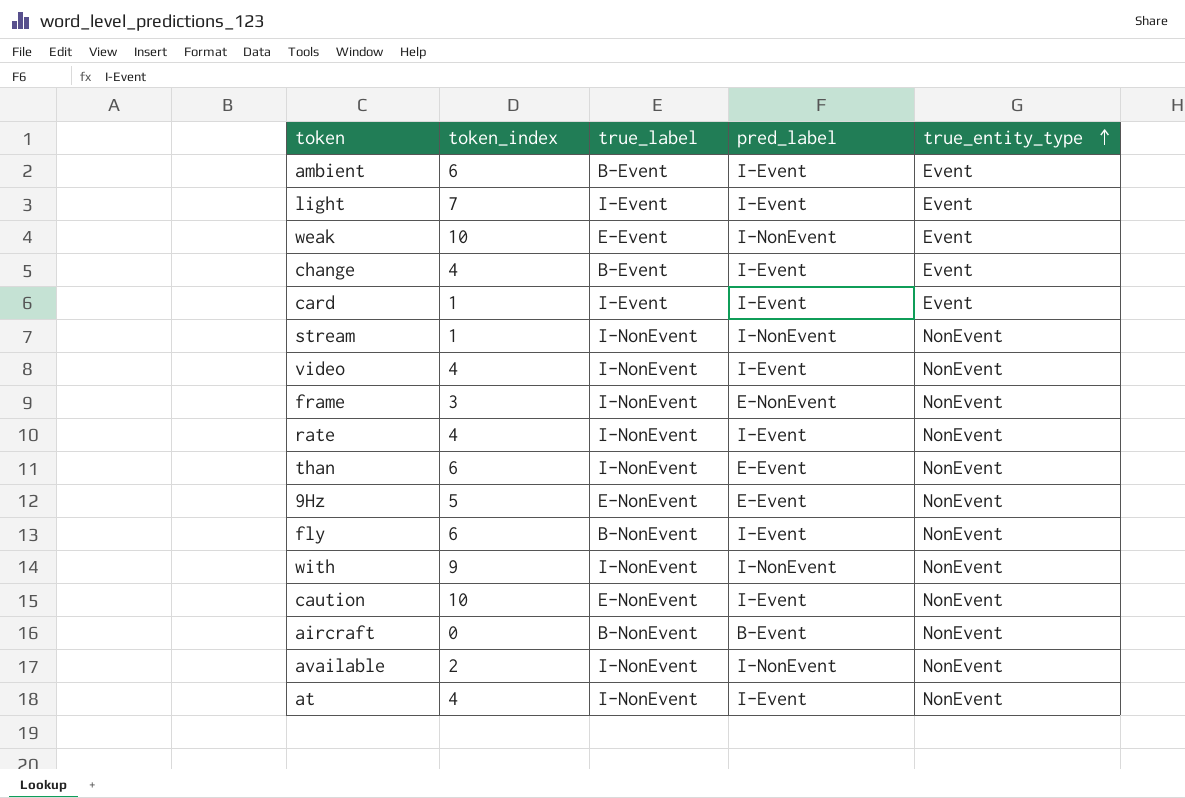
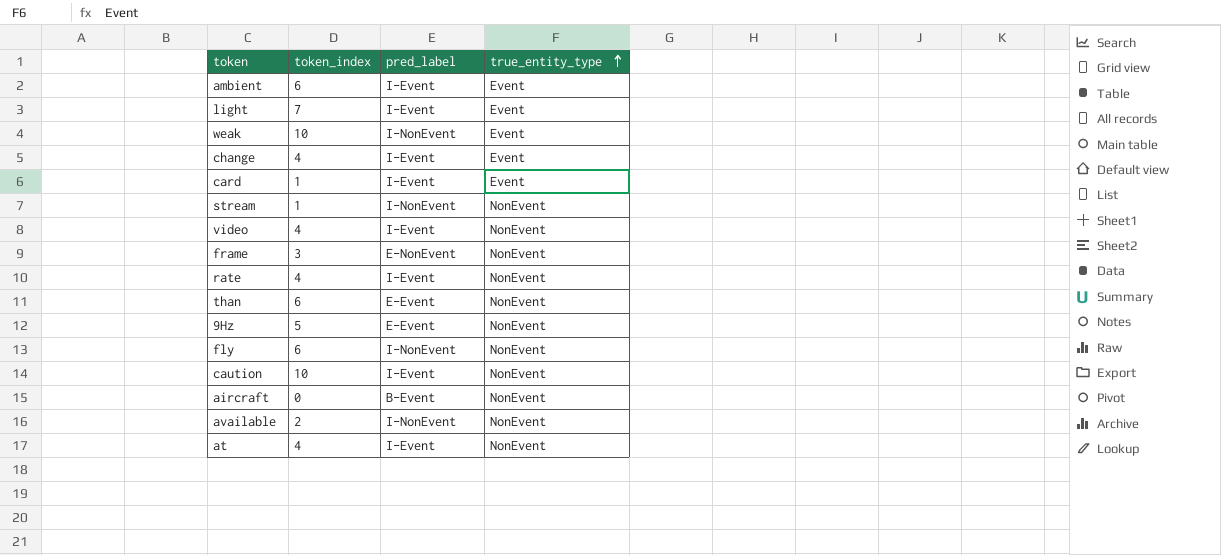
column true_label | position: 3 -> none
row with: 9 | I-NonEvent | I-NonEvent | NonEvent -> none
fly | pred_label: I-Event -> I-NonEvent

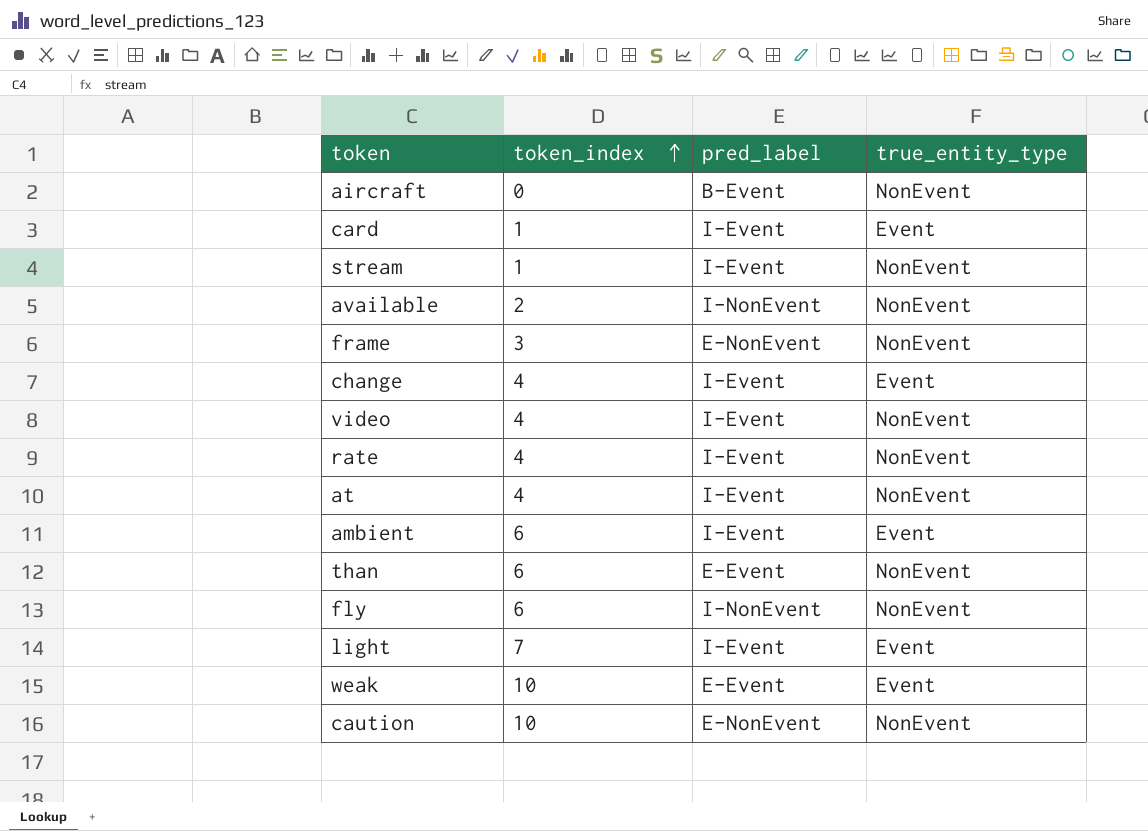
row order: true_entity_type ascending -> token_index ascending
row 9Hz: 5 | E-Event | NonEvent -> none
stream | pred_label: I-NonEvent -> I-Event
weak | pred_label: I-NonEvent -> E-Event
caution | pred_label: I-Event -> E-NonEvent

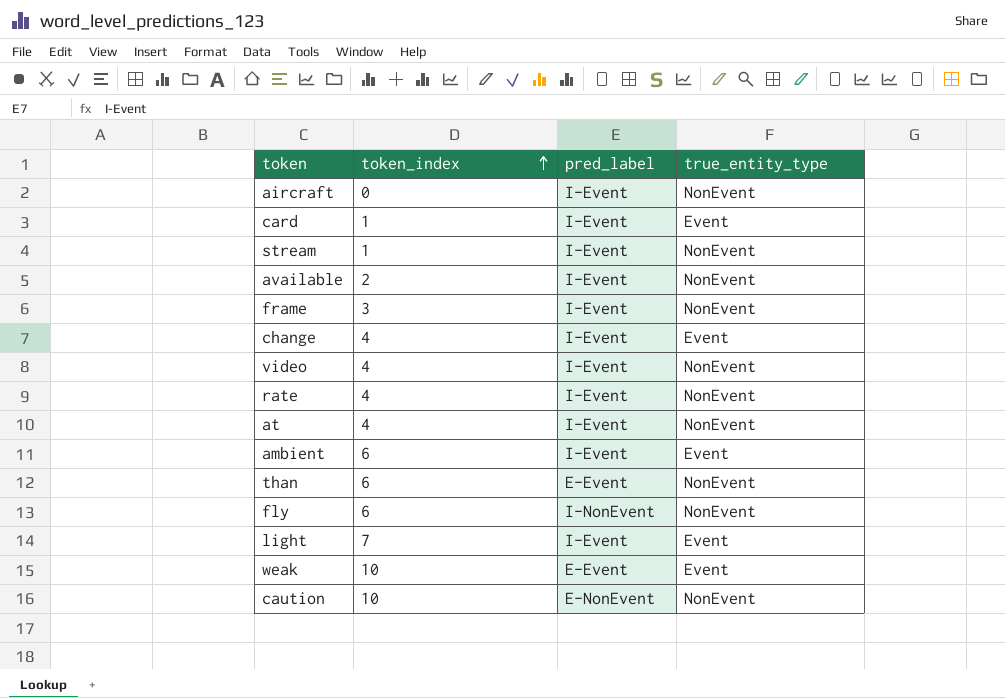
aircraft | pred_label: B-Event -> I-Event
available | pred_label: I-NonEvent -> I-Event
frame | pred_label: E-NonEvent -> I-Event

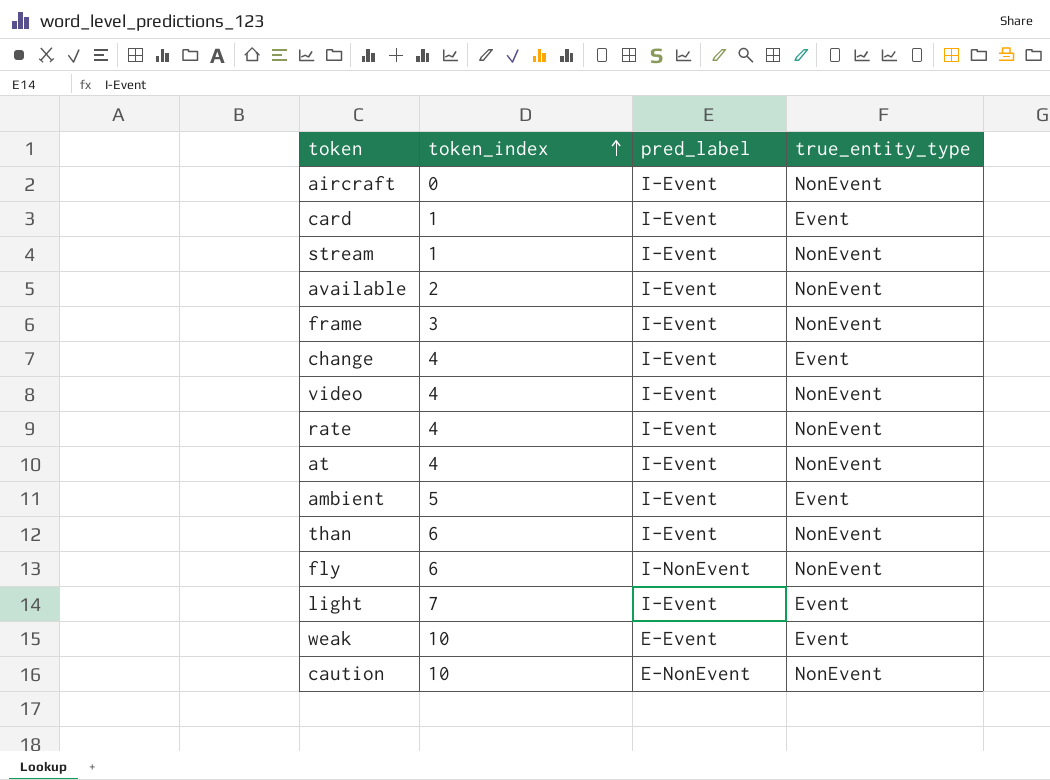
ambient | token_index: 6 -> 5
than | pred_label: E-Event -> I-Event

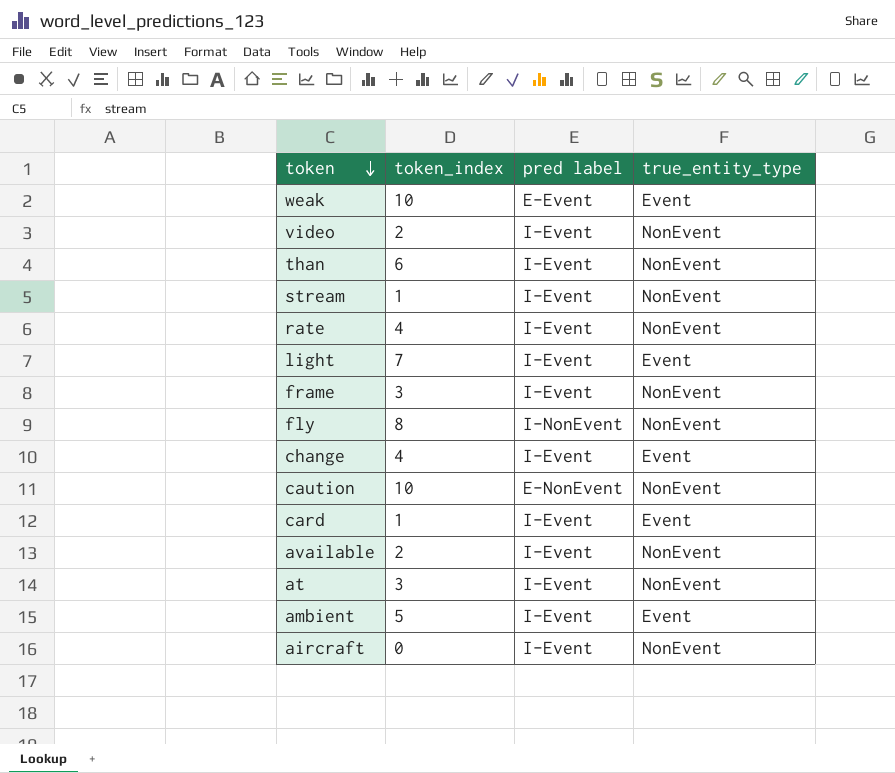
row order: token_index ascending -> token descending
column name: pred_label -> pred label
video | token_index: 4 -> 2
fly | token_index: 6 -> 8
at | token_index: 4 -> 3

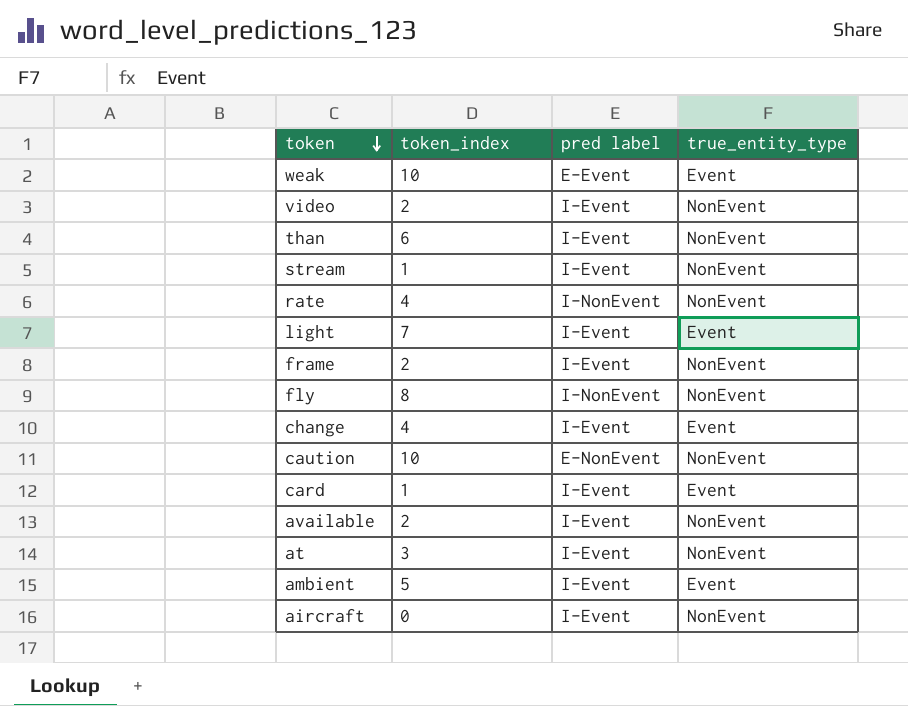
rate | pred label: I-Event -> I-NonEvent
frame | token_index: 3 -> 2

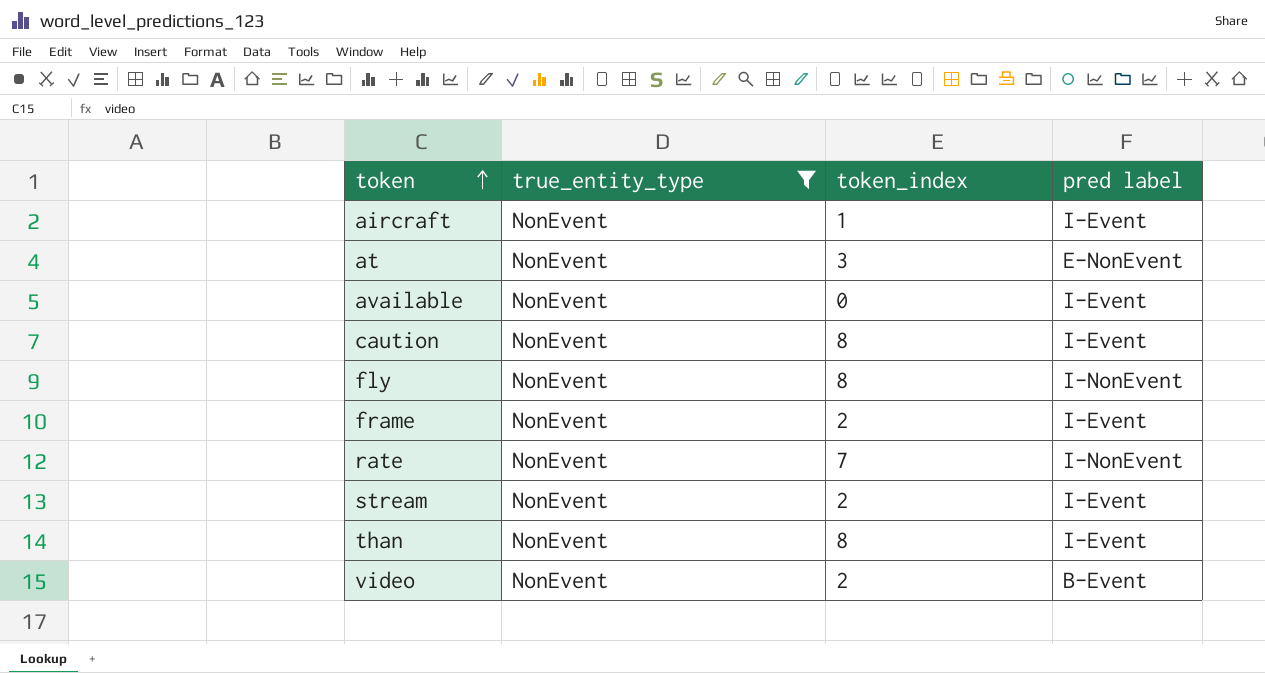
filter: none -> true_entity_type = NonEvent
row order: token descending -> token ascending
column true_entity_type | position: 4 -> 2
aircraft | token_index: 0 -> 1
at | pred label: I-Event -> E-NonEvent
available | token_index: 2 -> 0
caution | token_index: 10 -> 8
caution | pred label: E-NonEvent -> I-Event
rate | token_index: 4 -> 7
stream | token_index: 1 -> 2
than | token_index: 6 -> 8
video | pred label: I-Event -> B-Event

